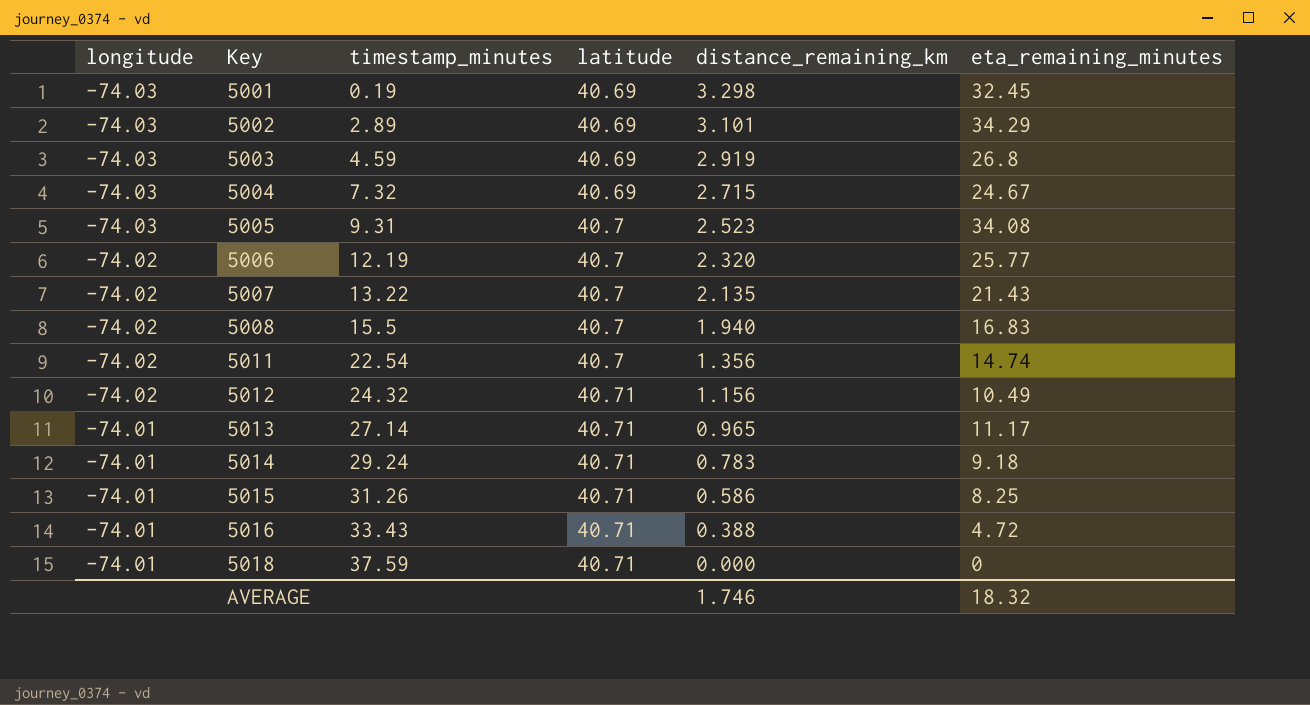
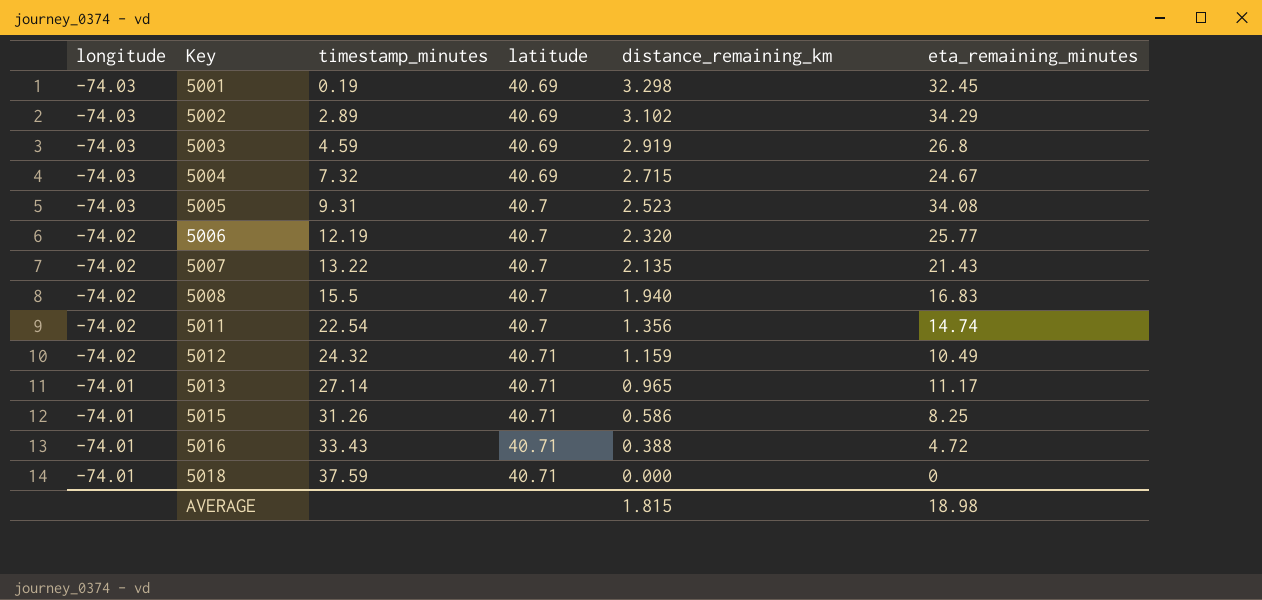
row 5014: -74.01 | 29.24 | 40.71 | 0.783 | 9.18 -> none
5002 | distance_remaining_km: 3.101 -> 3.102
5012 | distance_remaining_km: 1.156 -> 1.159
AVERAGE | distance_remaining_km: 1.746 -> 1.815
AVERAGE | eta_remaining_minutes: 18.32 -> 18.98

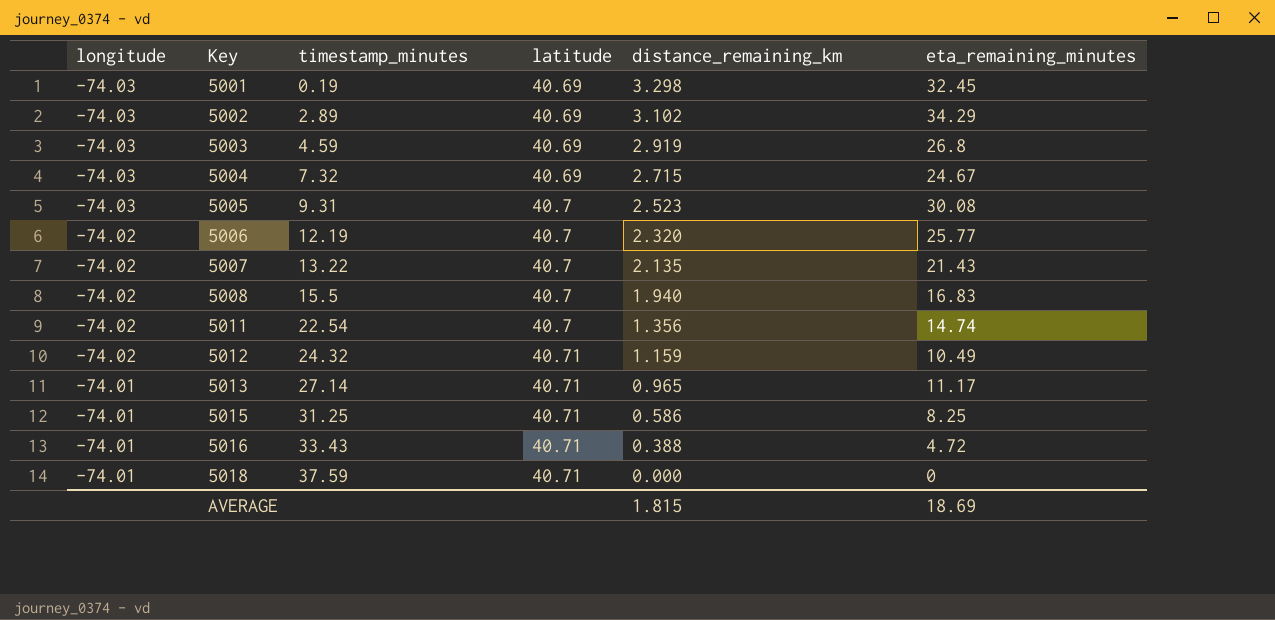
5005 | eta_remaining_minutes: 34.08 -> 30.08
5015 | timestamp_minutes: 31.26 -> 31.25
AVERAGE | eta_remaining_minutes: 18.98 -> 18.69

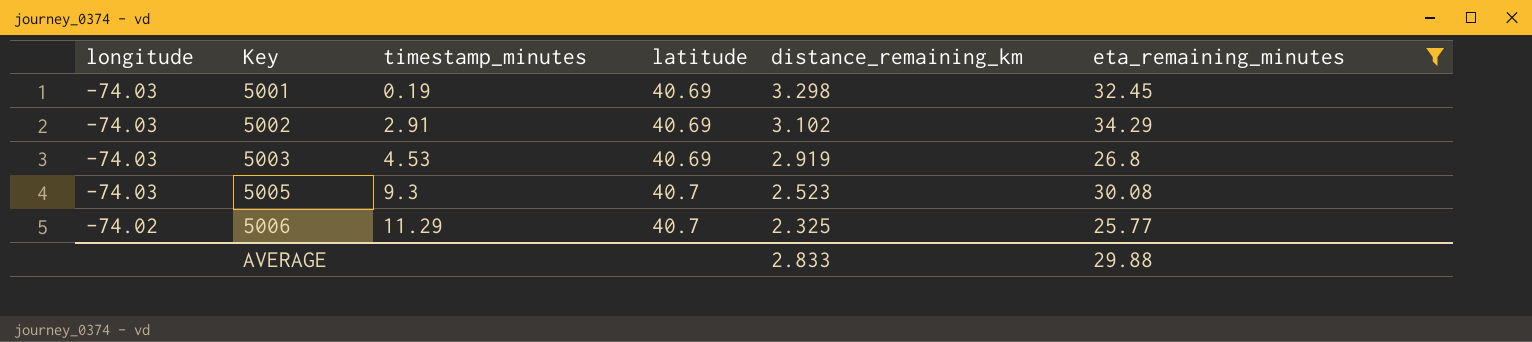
filter: none -> eta_remaining_minutes >= 25.77
5002 | timestamp_minutes: 2.89 -> 2.91
5003 | timestamp_minutes: 4.59 -> 4.53
5005 | timestamp_minutes: 9.31 -> 9.3
5006 | timestamp_minutes: 12.19 -> 11.29
5006 | distance_remaining_km: 2.320 -> 2.325
AVERAGE | distance_remaining_km: 1.815 -> 2.833
AVERAGE | eta_remaining_minutes: 18.69 -> 29.88

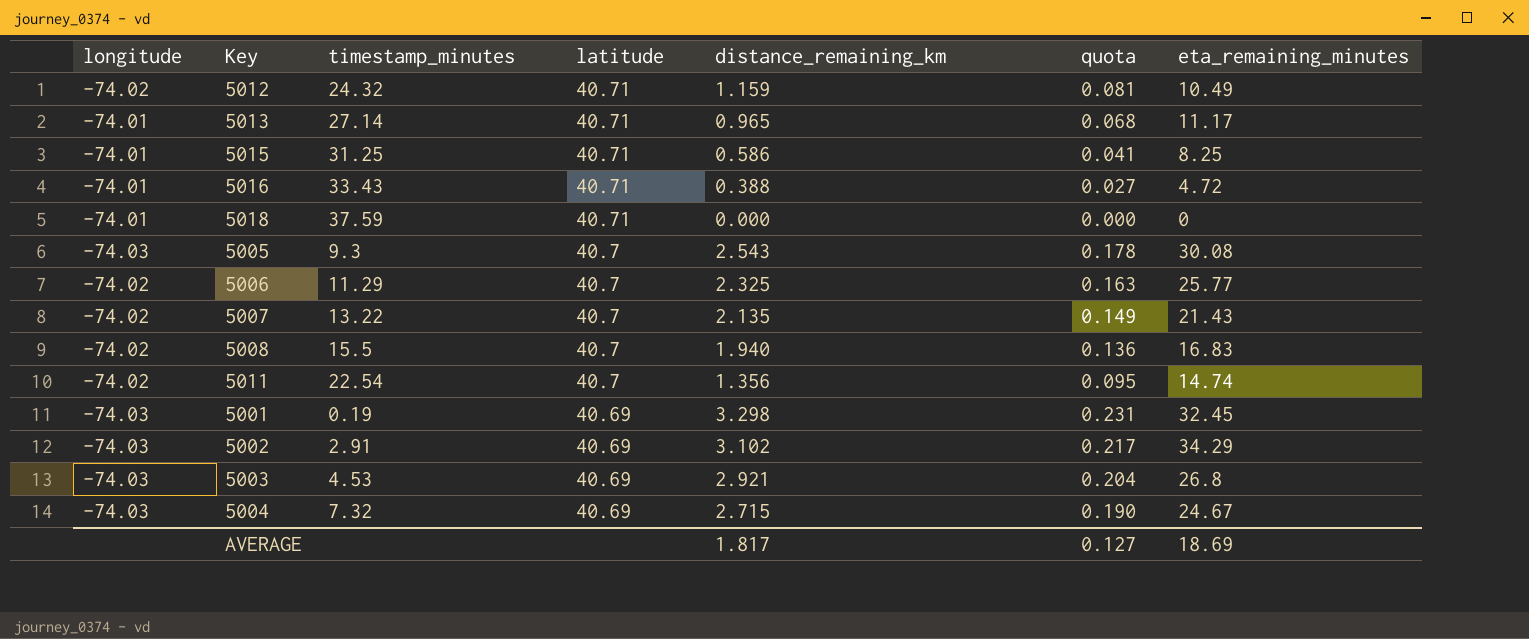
filter: eta_remaining_minutes >= 25.77 -> none
row order: longitude ascending -> latitude descending
column quota | formula: none -> [distance_remaining_km] * 0.07
5005 | distance_remaining_km: 2.523 -> 2.543
5003 | distance_remaining_km: 2.919 -> 2.921
AVERAGE | distance_remaining_km: 2.833 -> 1.817
AVERAGE | eta_remaining_minutes: 29.88 -> 18.69

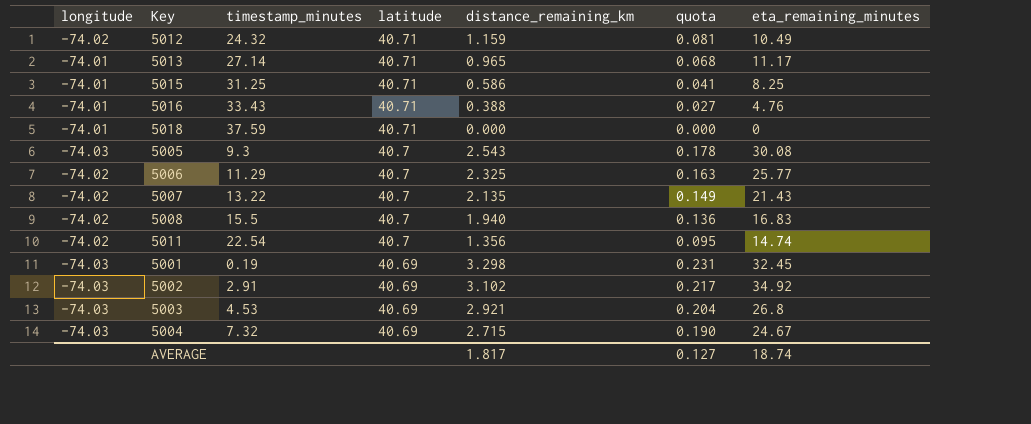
5016 | eta_remaining_minutes: 4.72 -> 4.76
5002 | eta_remaining_minutes: 34.29 -> 34.92
AVERAGE | eta_remaining_minutes: 18.69 -> 18.74

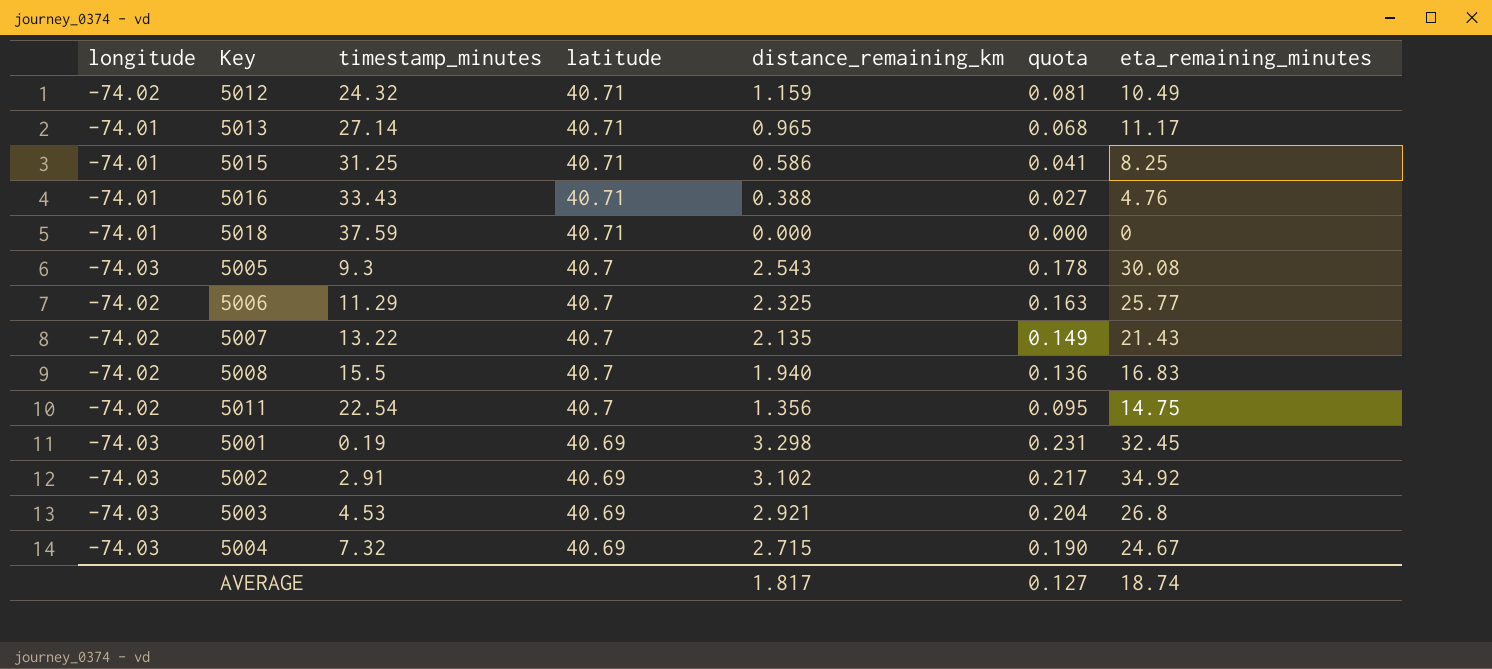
5011 | eta_remaining_minutes: 14.74 -> 14.75

